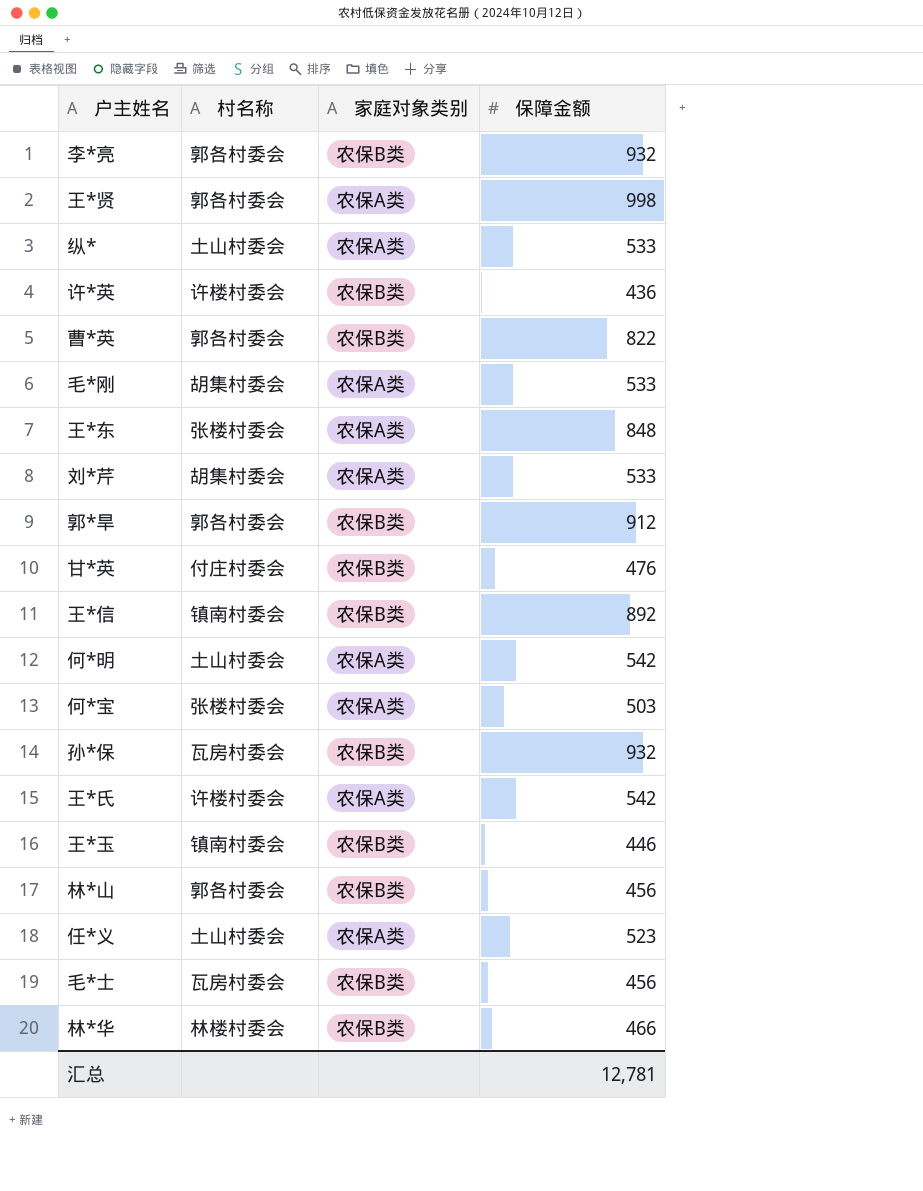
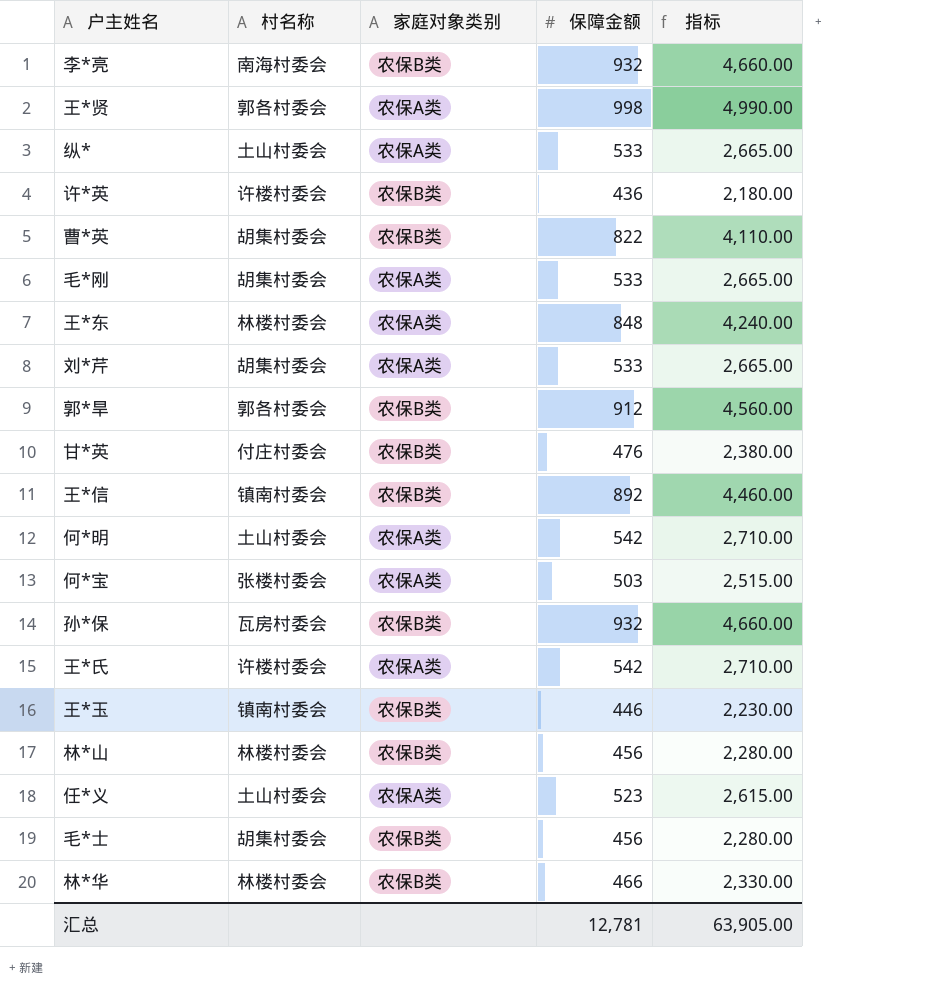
column 指标 | formula: none -> [保障金额] * 5
李*亮 | 村名称: 郭各村委会 -> 南海村委会
曹*英 | 村名称: 郭各村委会 -> 胡集村委会
王*东 | 村名称: 张楼村委会 -> 林楼村委会
林*山 | 村名称: 郭各村委会 -> 林楼村委会
毛*士 | 村名称: 瓦房村委会 -> 胡集村委会

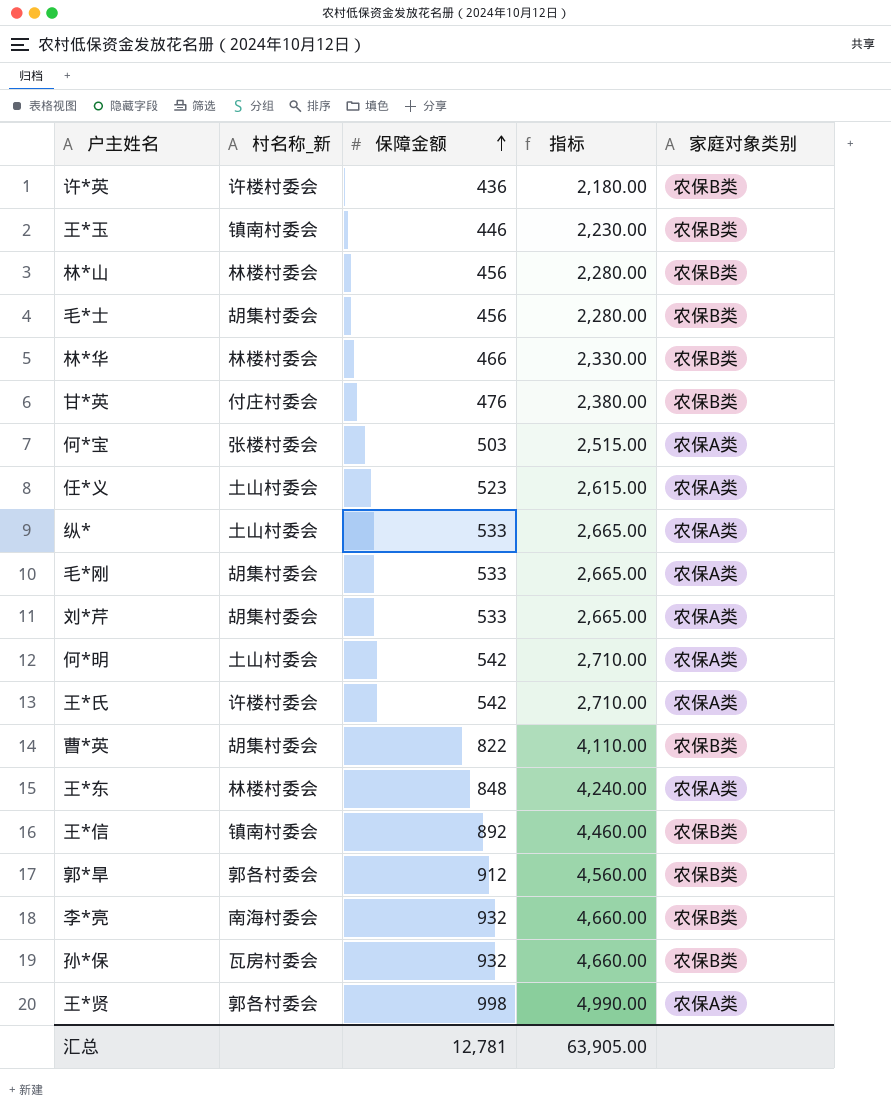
row order: none -> 保障金额 ascending
column name: 村名称 -> 村名称_新
column 家庭对象类别 | position: 3 -> 5

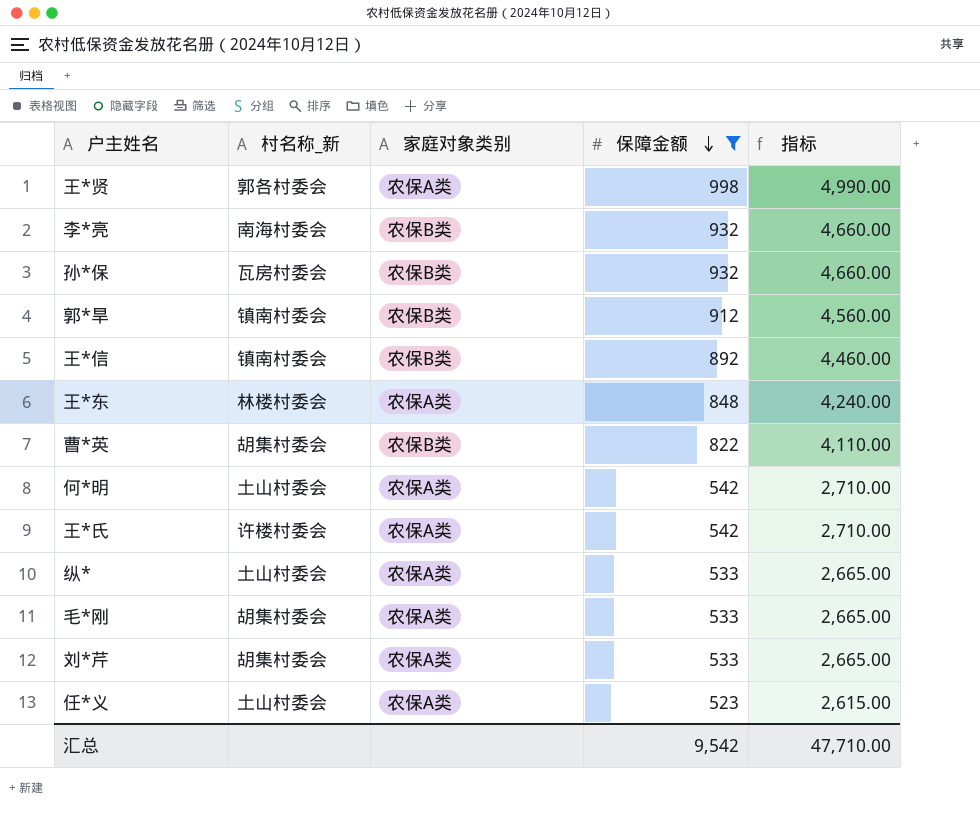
filter: none -> 保障金额 >= 523
row order: 保障金额 ascending -> 保障金额 descending
column 家庭对象类别 | position: 5 -> 3
郭*旱 | 村名称_新: 郭各村委会 -> 镇南村委会
汇总 | 保障金额: 12,781 -> 9,542
汇总 | 指标: 63,905.00 -> 47,710.00

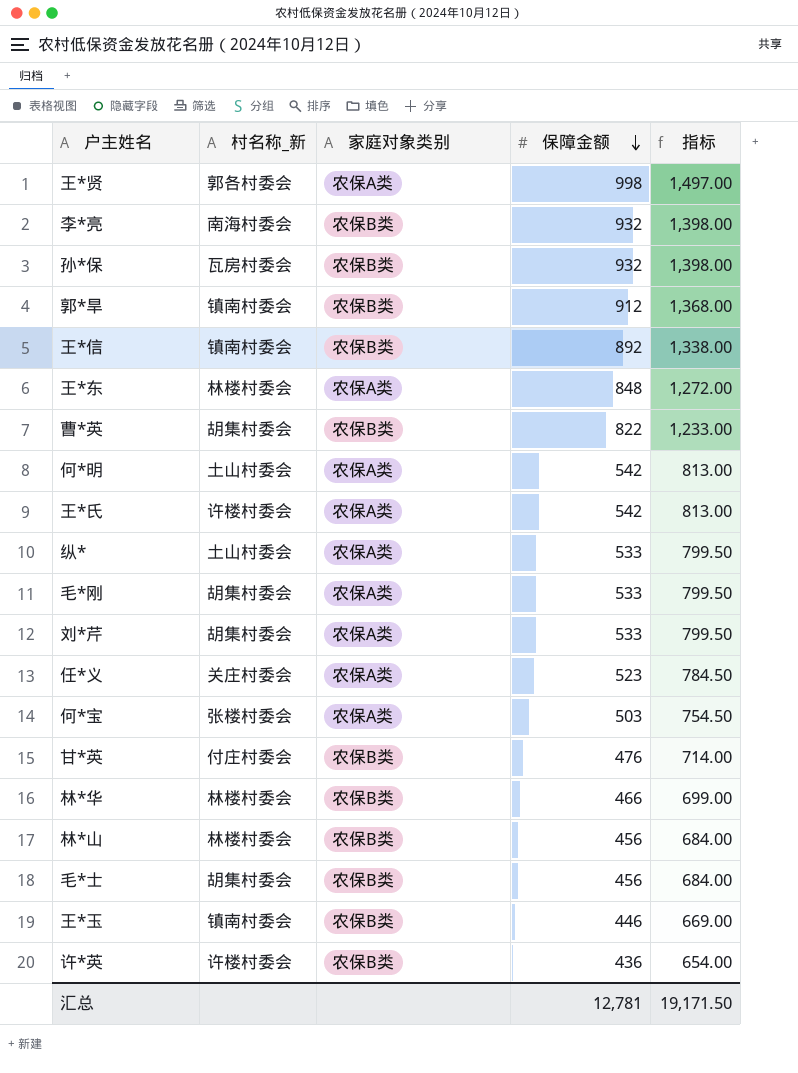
filter: 保障金额 >= 523 -> none
column 指标 | formula: [保障金额] * 5 -> [保障金额] * 1.5
任*义 | 村名称_新: 土山村委会 -> 关庄村委会
汇总 | 保障金额: 9,542 -> 12,781
汇总 | 指标: 47,710.00 -> 19,171.50

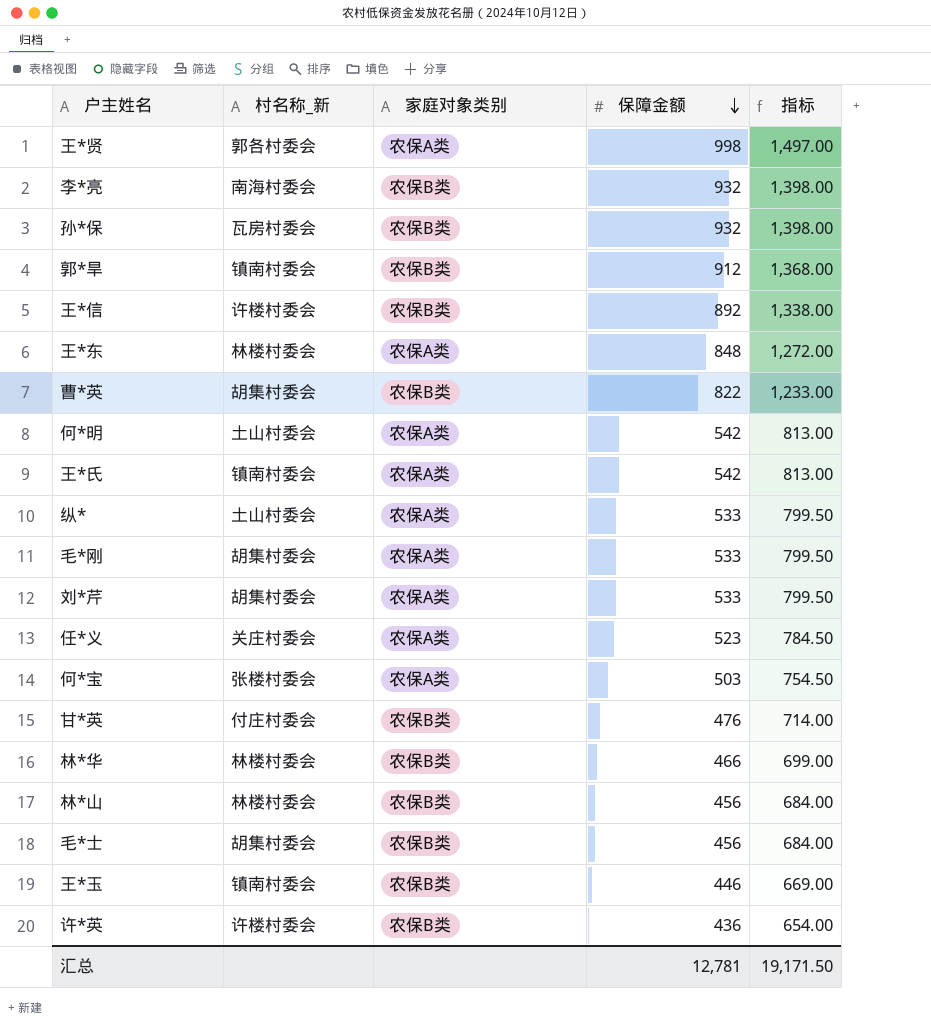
王*信 | 村名称_新: 镇南村委会 -> 许楼村委会
王*氏 | 村名称_新: 许楼村委会 -> 镇南村委会

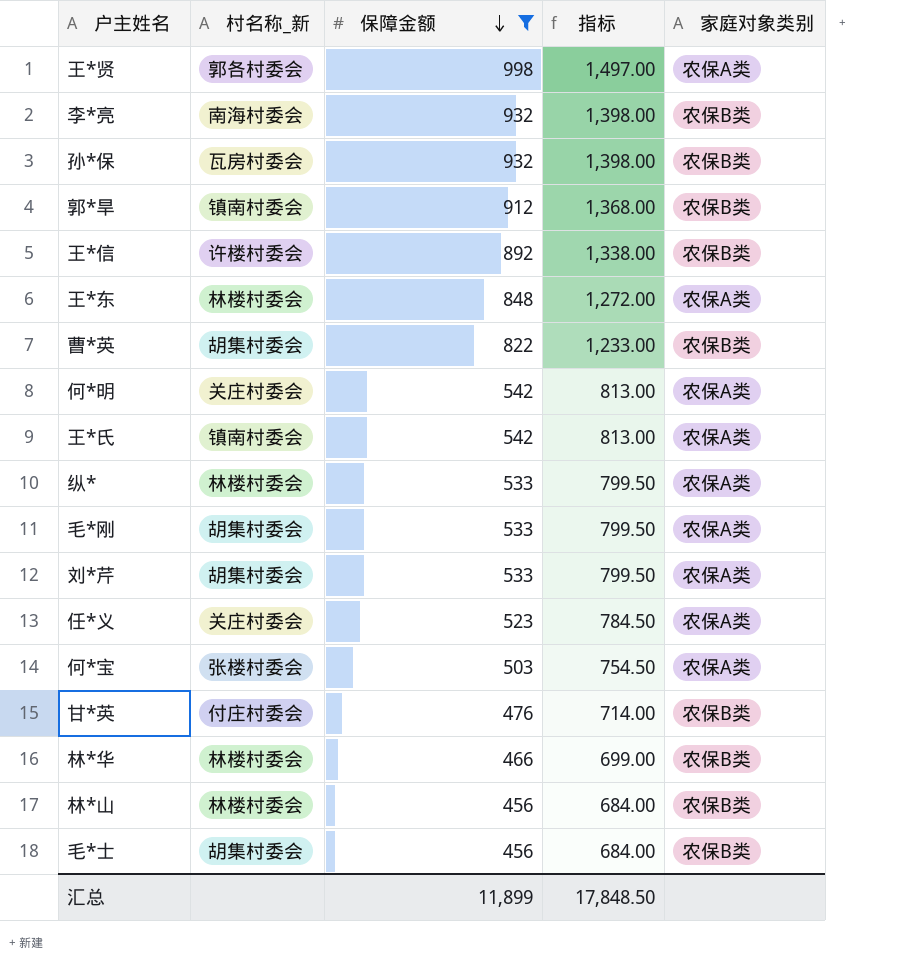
filter: none -> 保障金额 >= 456
column 家庭对象类别 | position: 3 -> 5
何*明 | 村名称_新: 土山村委会 -> 关庄村委会
纵* | 村名称_新: 土山村委会 -> 林楼村委会
汇总 | 保障金额: 12,781 -> 11,899
汇总 | 指标: 19,171.50 -> 17,848.50

